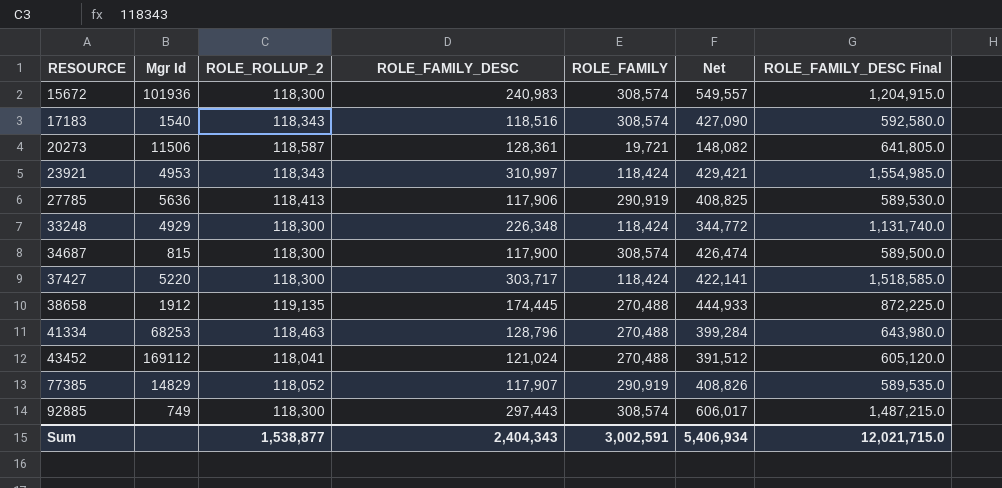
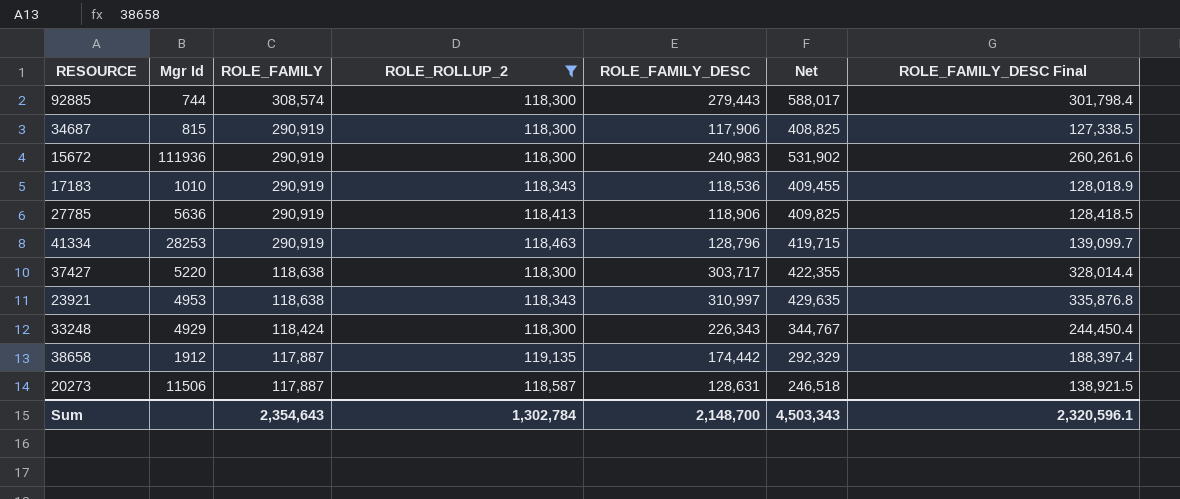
filter: none -> ROLE_ROLLUP_2 >= 118,300
row order: RESOURCE ascending -> ROLE_FAMILY descending
column ROLE_FAMILY | position: 5 -> 3
column ROLE_FAMILY_DESC Final | formula: [ROLE_FAMILY_DESC] * 5 -> [ROLE_FAMILY_DESC] * 1.08
92885 | Mgr Id: 749 -> 744
92885 | ROLE_FAMILY_DESC: 297,443 -> 279,443
92885 | Net: 606,017 -> 588,017
34687 | ROLE_FAMILY: 308,574 -> 290,919
34687 | ROLE_FAMILY_DESC: 117,900 -> 117,906
34687 | Net: 426,474 -> 408,825
15672 | Mgr Id: 101936 -> 111936
15672 | ROLE_FAMILY: 308,574 -> 290,919
15672 | Net: 549,557 -> 531,902
17183 | Mgr Id: 1540 -> 1010
17183 | ROLE_FAMILY: 308,574 -> 290,919
17183 | ROLE_FAMILY_DESC: 118,516 -> 118,536
17183 | Net: 427,090 -> 409,455
27785 | ROLE_FAMILY_DESC: 117,906 -> 118,906
27785 | Net: 408,825 -> 409,825
41334 | Mgr Id: 68253 -> 28253
41334 | ROLE_FAMILY: 270,488 -> 290,919
41334 | Net: 399,284 -> 419,715
37427 | ROLE_FAMILY: 118,424 -> 118,638
37427 | Net: 422,141 -> 422,355
23921 | ROLE_FAMILY: 118,424 -> 118,638
23921 | Net: 429,421 -> 429,635
33248 | ROLE_FAMILY_DESC: 226,348 -> 226,343
33248 | Net: 344,772 -> 344,767
38658 | ROLE_FAMILY: 270,488 -> 117,887
38658 | ROLE_FAMILY_DESC: 174,445 -> 174,442
38658 | Net: 444,933 -> 292,329
20273 | ROLE_FAMILY: 19,721 -> 117,887
20273 | ROLE_FAMILY_DESC: 128,361 -> 128,631
20273 | Net: 148,082 -> 246,518
Sum | ROLE_FAMILY: 3,002,591 -> 2,354,643
Sum | ROLE_ROLLUP_2: 1,538,877 -> 1,302,784
Sum | ROLE_FAMILY_DESC: 2,404,343 -> 2,148,700
Sum | Net: 5,406,934 -> 4,503,343
Sum | ROLE_FAMILY_DESC Final: 12,021,715.0 -> 2,320,596.1

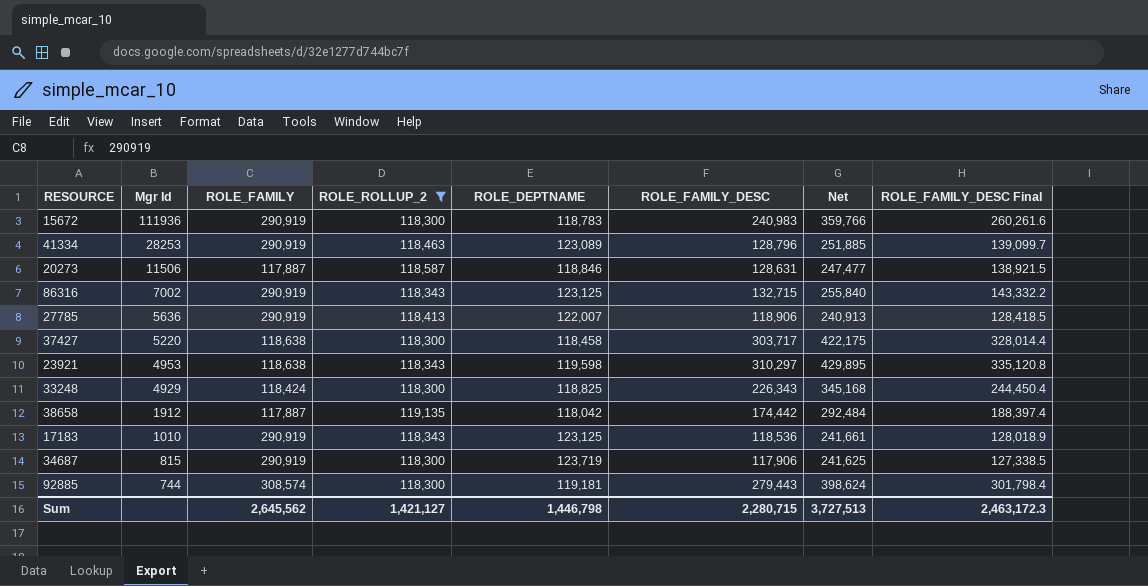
row order: ROLE_FAMILY descending -> Mgr Id descending
column ROLE_DEPTNAME | position: none -> 5
column Net | formula: [ROLE_FAMILY] + [ROLE_FAMILY_DESC] -> [ROLE_DEPTNAME] + [ROLE_FAMILY_DESC]
row 86316: none -> 7002 | 290,919 | 118,343 | 123,125 | 132,715 | 255,840 | 143,332.2
23921 | ROLE_FAMILY_DESC: 310,997 -> 310,297
23921 | ROLE_FAMILY_DESC Final: 335,876.8 -> 335,120.8
Sum | ROLE_FAMILY: 2,354,643 -> 2,645,562
Sum | ROLE_ROLLUP_2: 1,302,784 -> 1,421,127
Sum | ROLE_FAMILY_DESC: 2,148,700 -> 2,280,715
Sum | Net: 4,503,343 -> 3,727,513
Sum | ROLE_FAMILY_DESC Final: 2,320,596.1 -> 2,463,172.3

